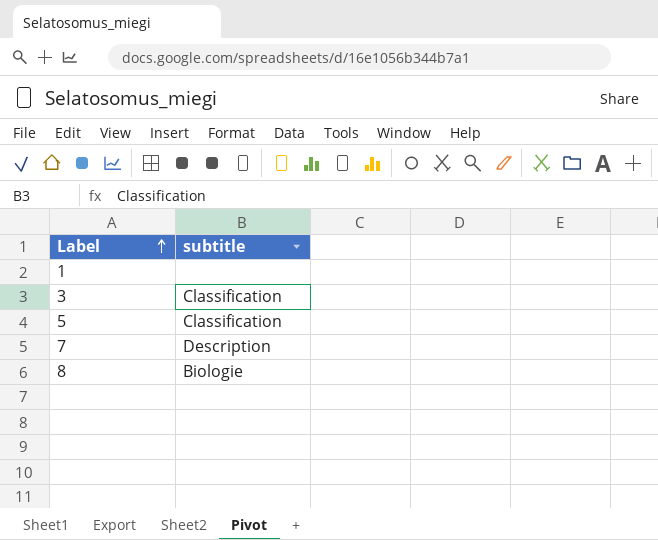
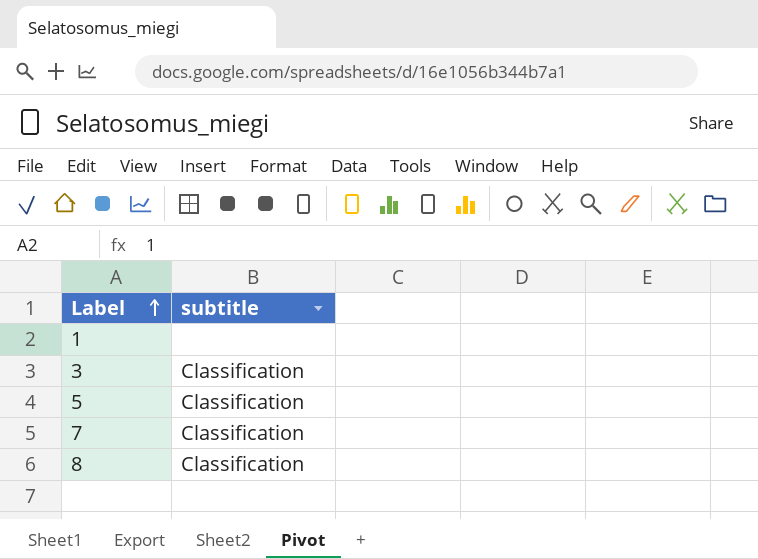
7 | subtitle: Description -> Classification
8 | subtitle: Biologie -> Classification

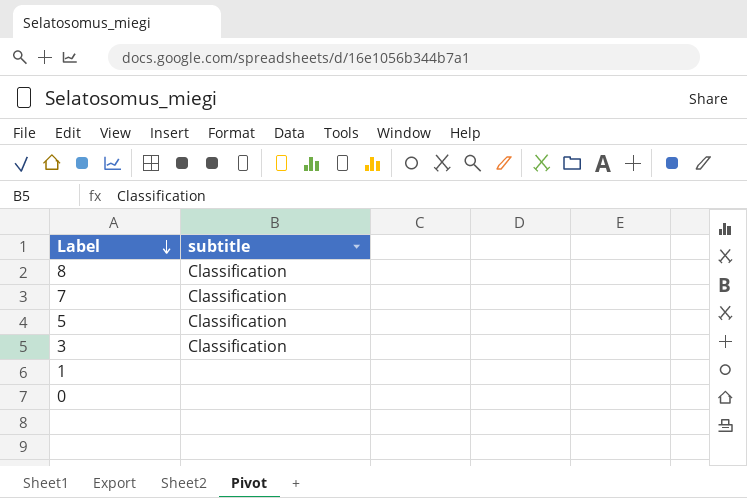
row order: Label ascending -> Label descending
row 0: none -> none

